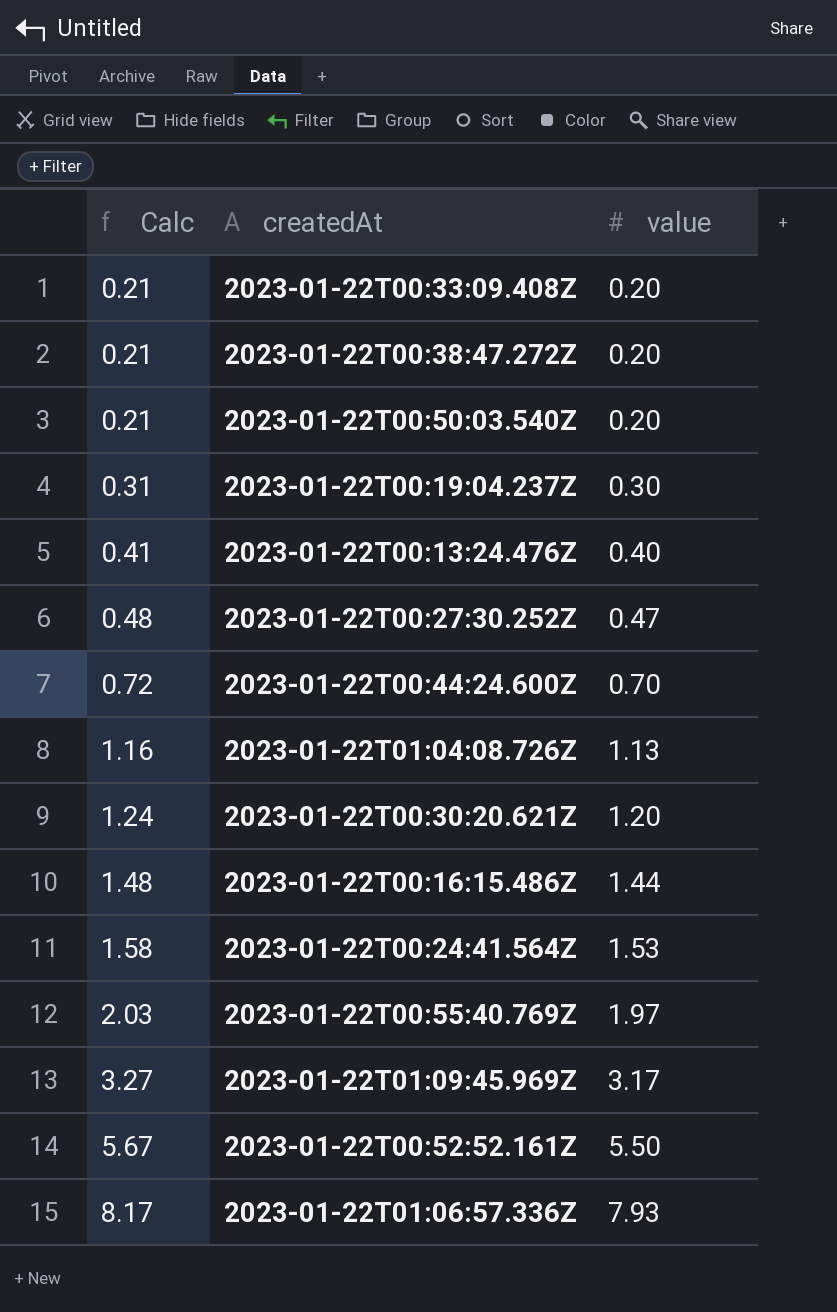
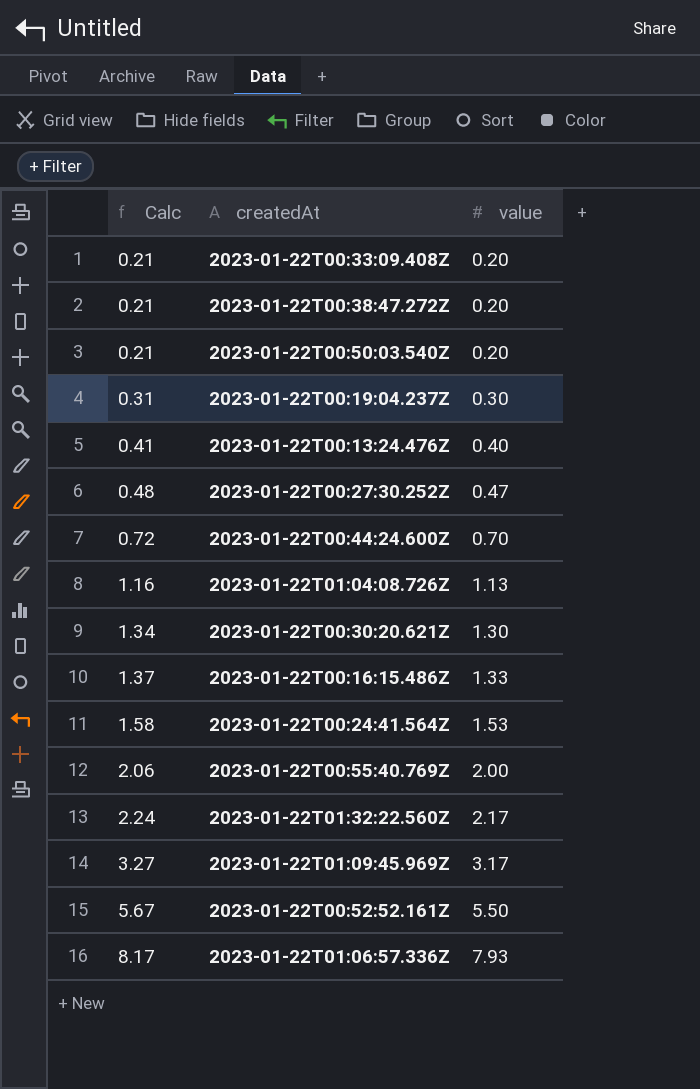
2023-01-22T00:30:20.621Z | Calc: 1.24 -> 1.34
2023-01-22T00:30:20.621Z | value: 1.20 -> 1.30
2023-01-22T00:16:15.486Z | Calc: 1.48 -> 1.37
2023-01-22T00:16:15.486Z | value: 1.44 -> 1.33
2023-01-22T00:55:40.769Z | Calc: 2.03 -> 2.06
2023-01-22T00:55:40.769Z | value: 1.97 -> 2.00
row 2023-01-22T01:32:22.560Z: none -> 2.24 | 2.17

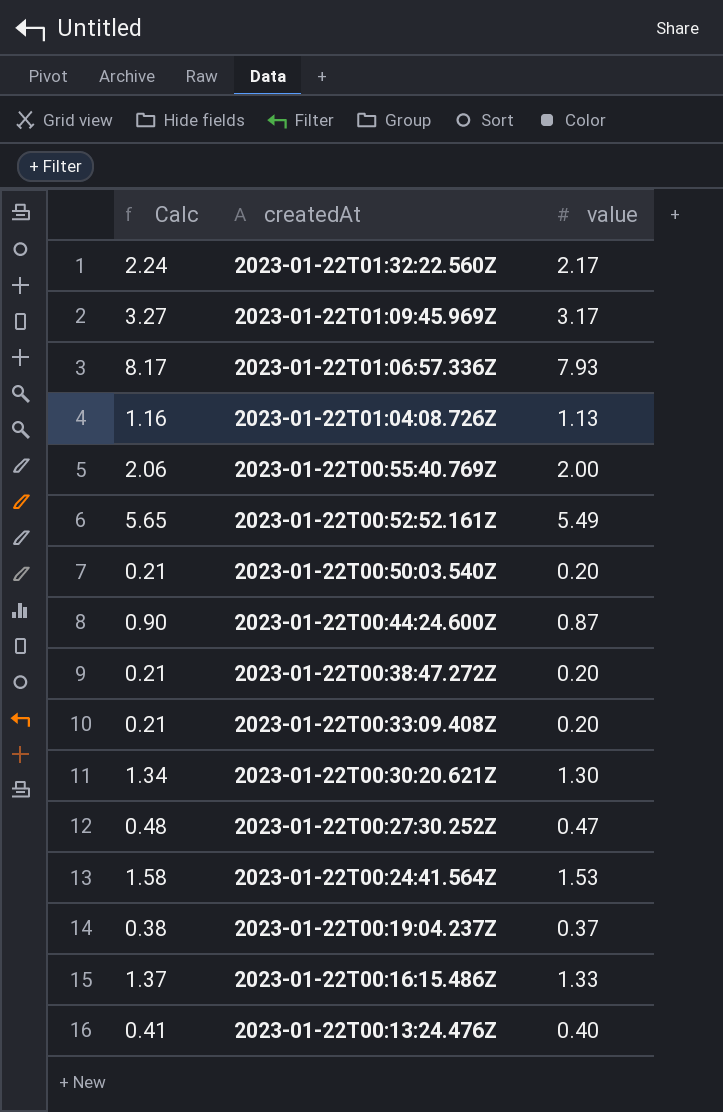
row order: Calc ascending -> createdAt descending
2023-01-22T00:52:52.161Z | Calc: 5.67 -> 5.65
2023-01-22T00:52:52.161Z | value: 5.50 -> 5.49
2023-01-22T00:44:24.600Z | Calc: 0.72 -> 0.90
2023-01-22T00:44:24.600Z | value: 0.70 -> 0.87
2023-01-22T00:19:04.237Z | Calc: 0.31 -> 0.38
2023-01-22T00:19:04.237Z | value: 0.30 -> 0.37

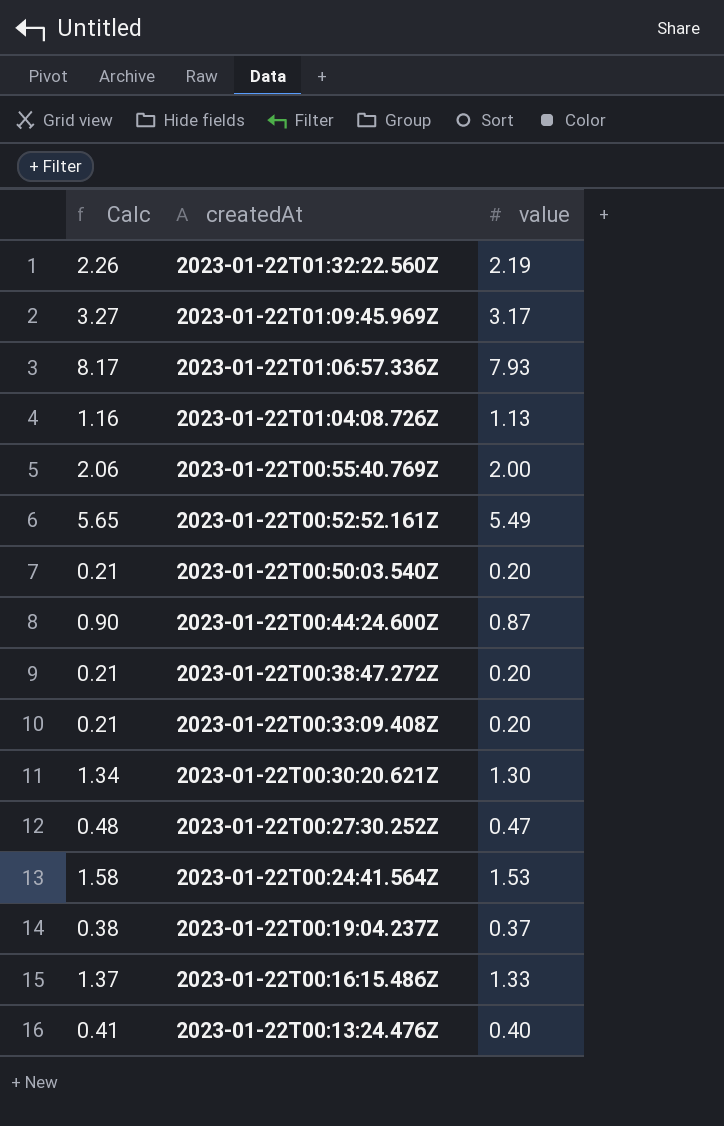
2023-01-22T01:32:22.560Z | Calc: 2.24 -> 2.26
2023-01-22T01:32:22.560Z | value: 2.17 -> 2.19

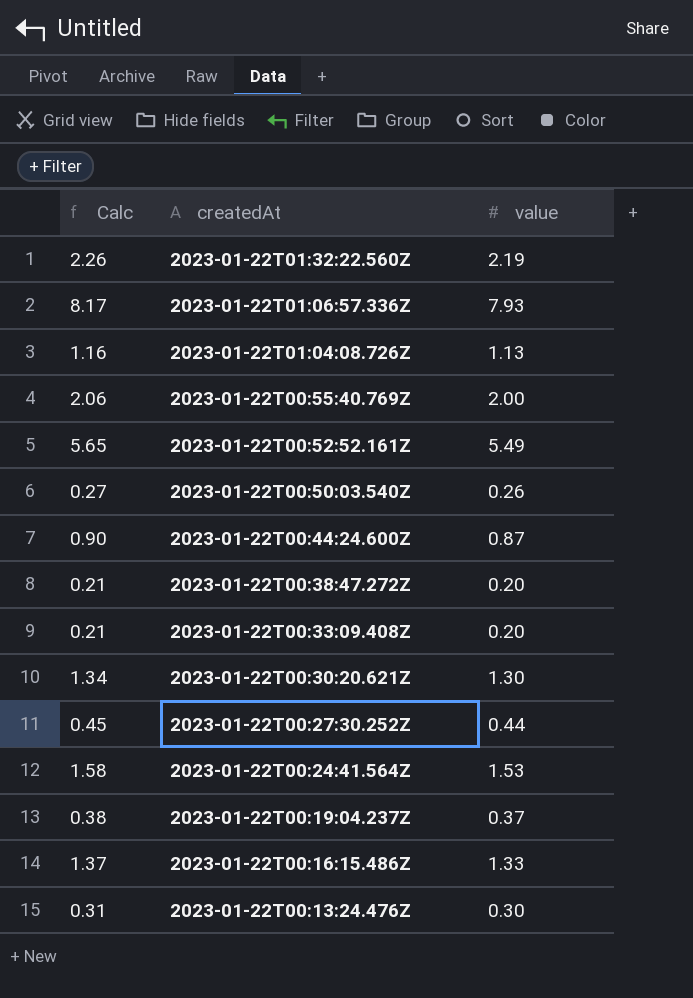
row 2023-01-22T01:09:45.969Z: 3.27 | 3.17 -> none
2023-01-22T00:50:03.540Z | Calc: 0.21 -> 0.27
2023-01-22T00:50:03.540Z | value: 0.20 -> 0.26
2023-01-22T00:27:30.252Z | Calc: 0.48 -> 0.45
2023-01-22T00:27:30.252Z | value: 0.47 -> 0.44
2023-01-22T00:13:24.476Z | Calc: 0.41 -> 0.31
2023-01-22T00:13:24.476Z | value: 0.40 -> 0.30

